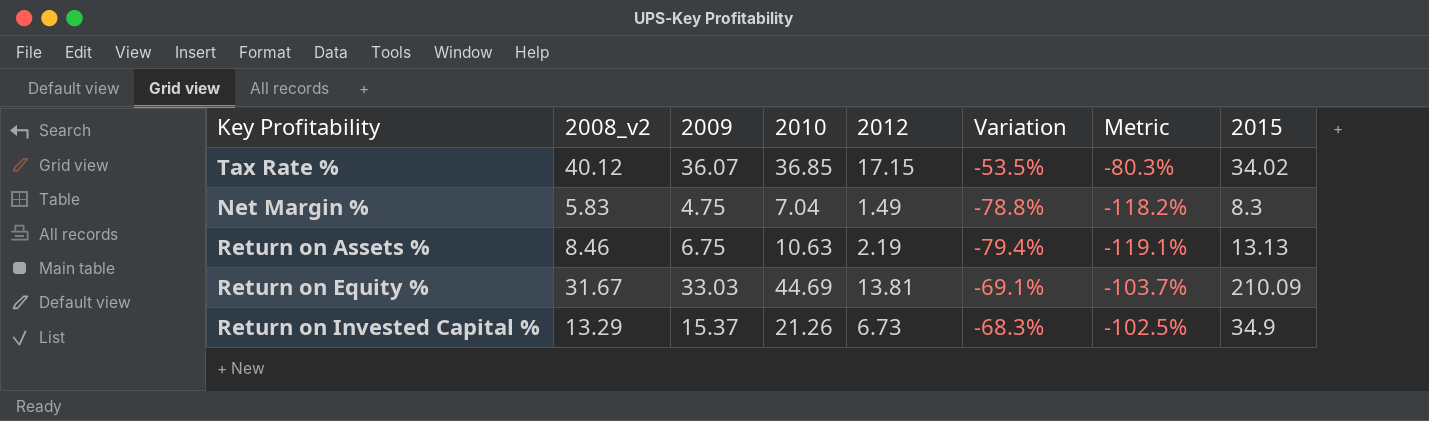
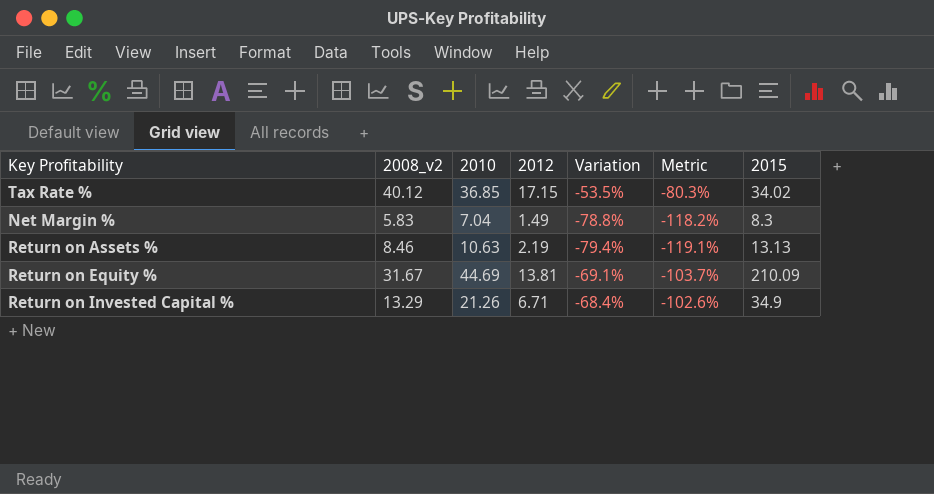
column 2009 | position: 3 -> none
Return on Invested Capital % | 2012: 6.73 -> 6.71
Return on Invested Capital % | Variation: -68.3% -> -68.4%
Return on Invested Capital % | Metric: -102.5% -> -102.6%

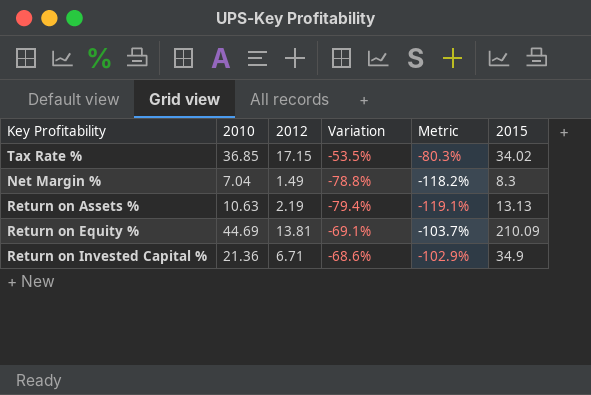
column 2008_v2 | position: 2 -> none
Return on Invested Capital % | 2010: 21.26 -> 21.36
Return on Invested Capital % | Variation: -68.4% -> -68.6%
Return on Invested Capital % | Metric: -102.6% -> -102.9%

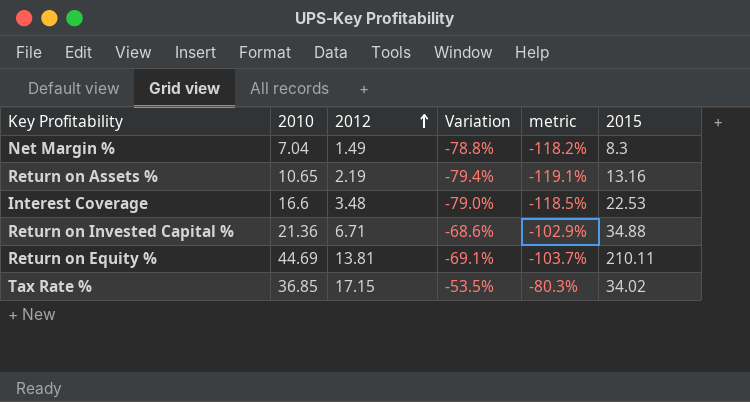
row order: none -> 2012 ascending
column name: Metric -> metric
Return on Assets % | 2010: 10.63 -> 10.65
Return on Assets % | 2015: 13.13 -> 13.16
row Interest Coverage: none -> 16.6 | 3.48 | -79.0% | -118.5% | 22.53
Return on Invested Capital % | 2015: 34.9 -> 34.88
Return on Equity % | 2015: 210.09 -> 210.11

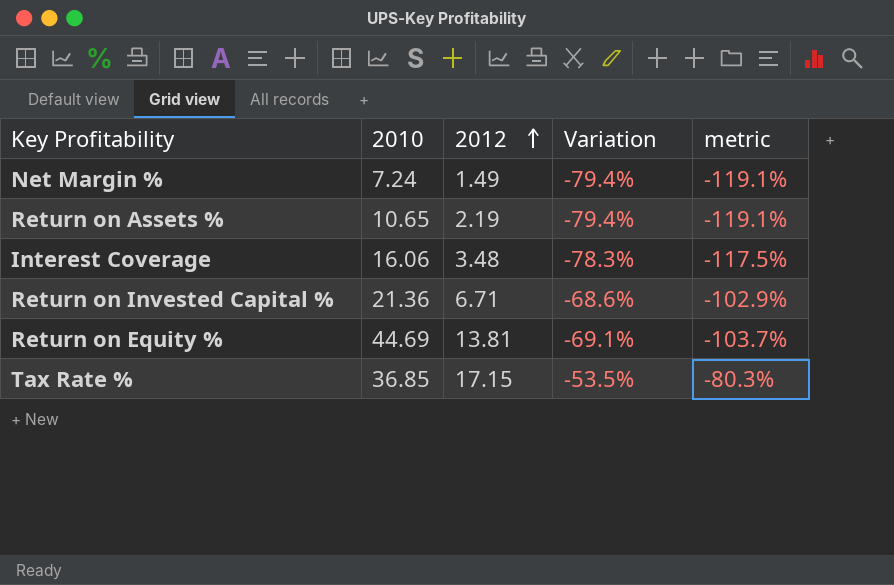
column 2015 | position: 6 -> none
Net Margin % | 2010: 7.04 -> 7.24
Net Margin % | Variation: -78.8% -> -79.4%
Net Margin % | metric: -118.2% -> -119.1%
Interest Coverage | 2010: 16.6 -> 16.06
Interest Coverage | Variation: -79.0% -> -78.3%
Interest Coverage | metric: -118.5% -> -117.5%

